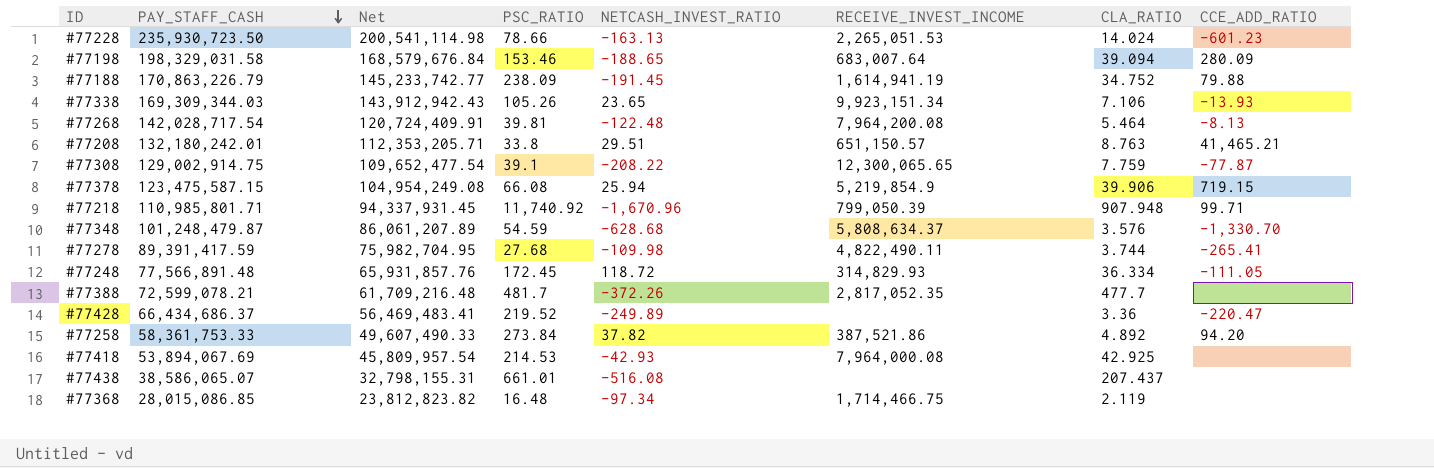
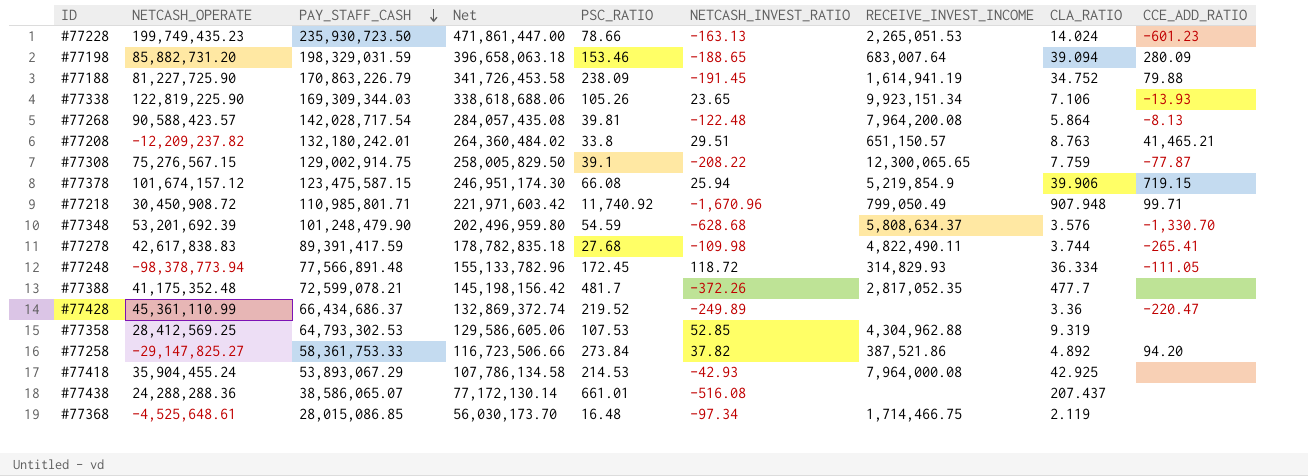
column NETCASH_OPERATE | position: none -> 2
column Net | formula: [PAY_STAFF_CASH] * 0.85 -> [PAY_STAFF_CASH] * 2
#77198 | PAY_STAFF_CASH: 198,329,031.58 -> 198,329,031.59
#77268 | CLA_RATIO: 5.464 -> 5.864
#77218 | RECEIVE_INVEST_INCOME: 799,050.39 -> 799,050.49
#77348 | PAY_STAFF_CASH: 101,248,479.87 -> 101,248,479.90
row #77358: none -> 28,412,569.25 | 64,793,302.53 | 129,586,605.06 | 107.53 | 52.85 | 4,304,962.88 | 9.319 | none
#77418 | PAY_STAFF_CASH: 53,894,067.69 -> 53,893,067.29

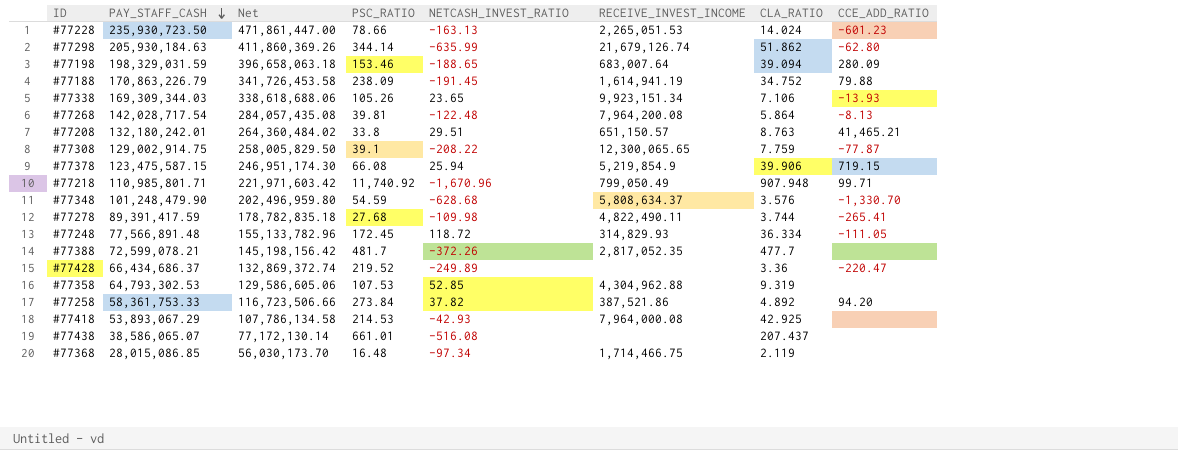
column NETCASH_OPERATE | position: 2 -> none
row #77298: none -> 205,930,184.63 | 411,860,369.26 | 344.14 | -635.99 | 21,679,126.74 | 51.862 | -62.80

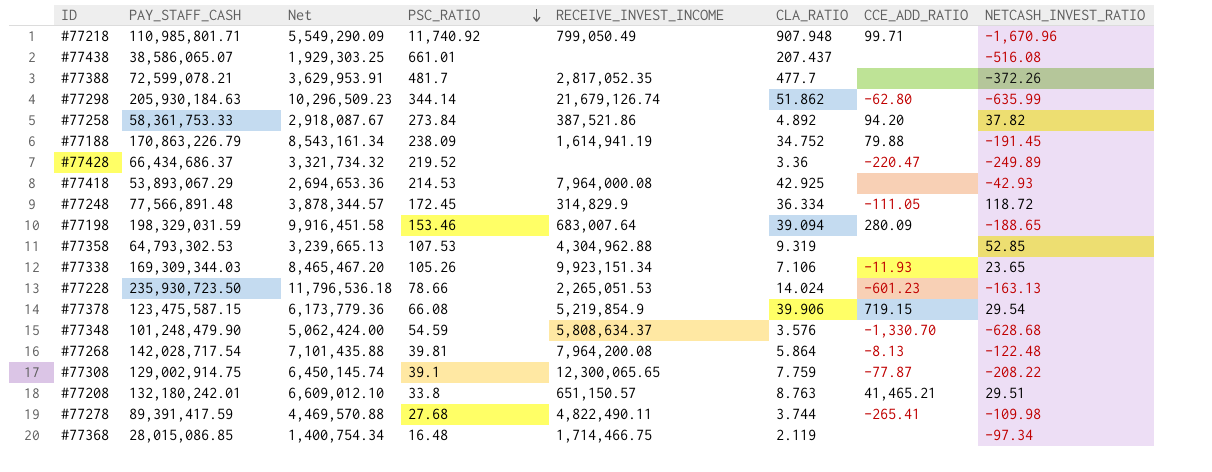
row order: PAY_STAFF_CASH descending -> PSC_RATIO descending
column Net | formula: [PAY_STAFF_CASH] * 2 -> [PAY_STAFF_CASH] * 0.05
column NETCASH_INVEST_RATIO | position: 5 -> 8
#77248 | RECEIVE_INVEST_INCOME: 314,829.93 -> 314,829.9
#77338 | CCE_ADD_RATIO: -13.93 -> -11.93
#77378 | NETCASH_INVEST_RATIO: 25.94 -> 29.54

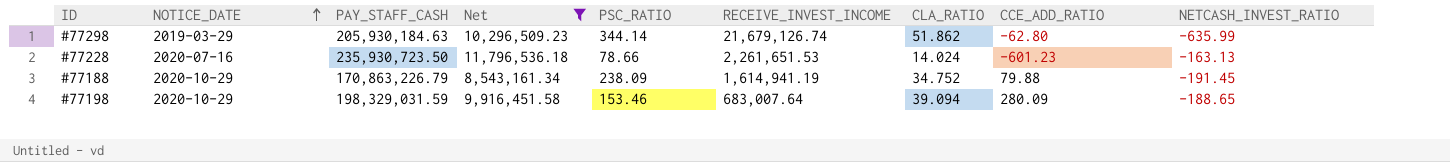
filter: none -> Net >= 8,543,161.34
row order: PSC_RATIO descending -> NOTICE_DATE ascending
column NOTICE_DATE | position: none -> 2
#77228 | RECEIVE_INVEST_INCOME: 2,265,051.53 -> 2,261,651.53

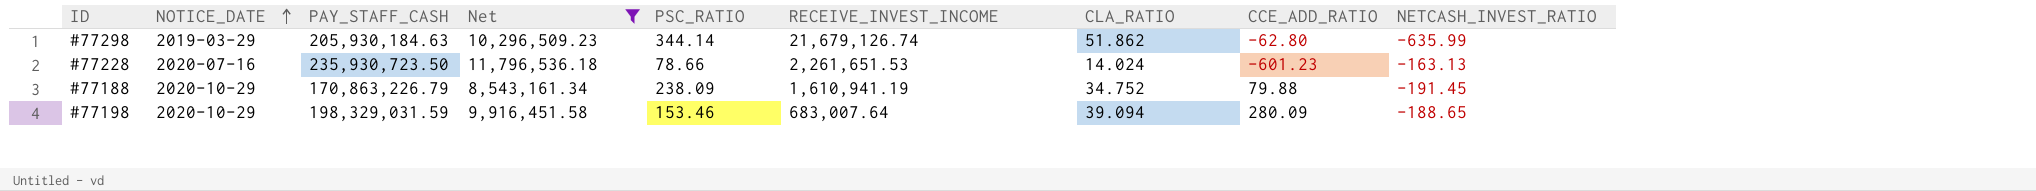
#77188 | RECEIVE_INVEST_INCOME: 1,614,941.19 -> 1,610,941.19

